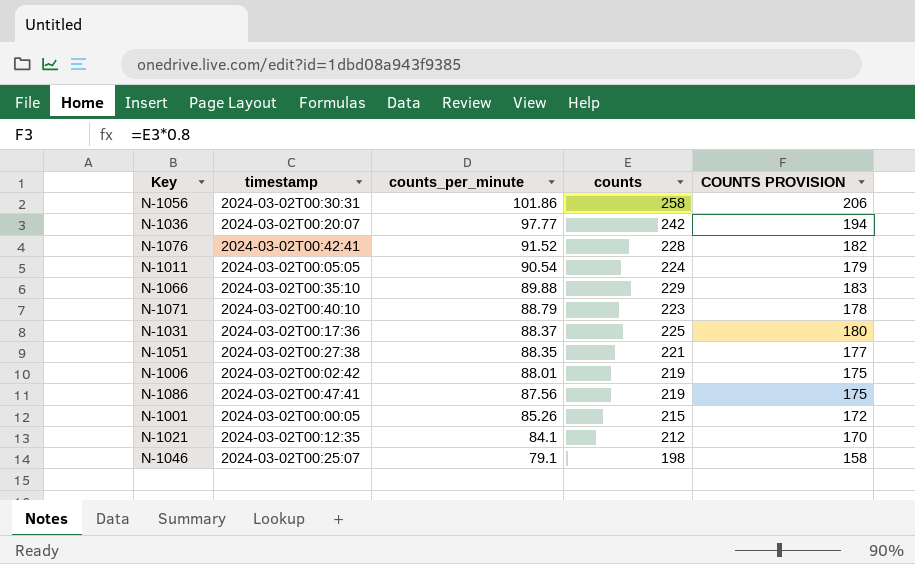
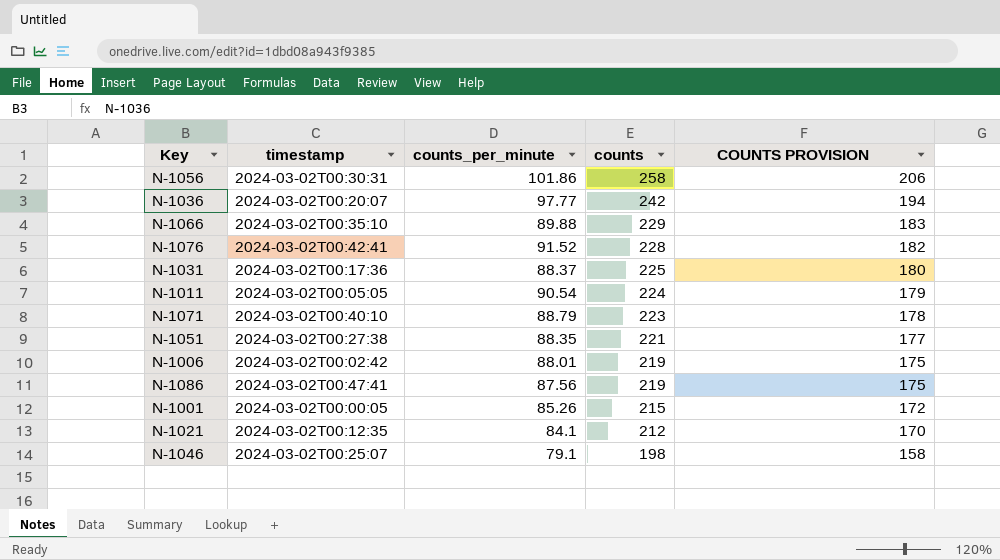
row order: counts_per_minute descending -> counts descending

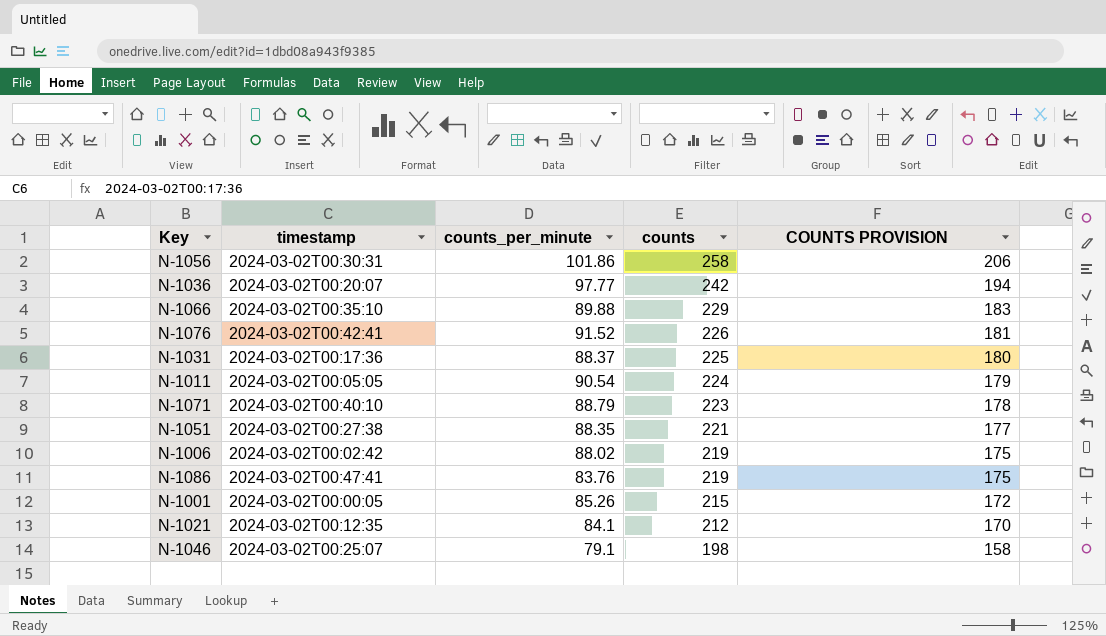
N-1076 | counts: 228 -> 226
N-1076 | COUNTS PROVISION: 182 -> 181
N-1006 | counts_per_minute: 88.01 -> 88.02
N-1086 | counts_per_minute: 87.56 -> 83.76

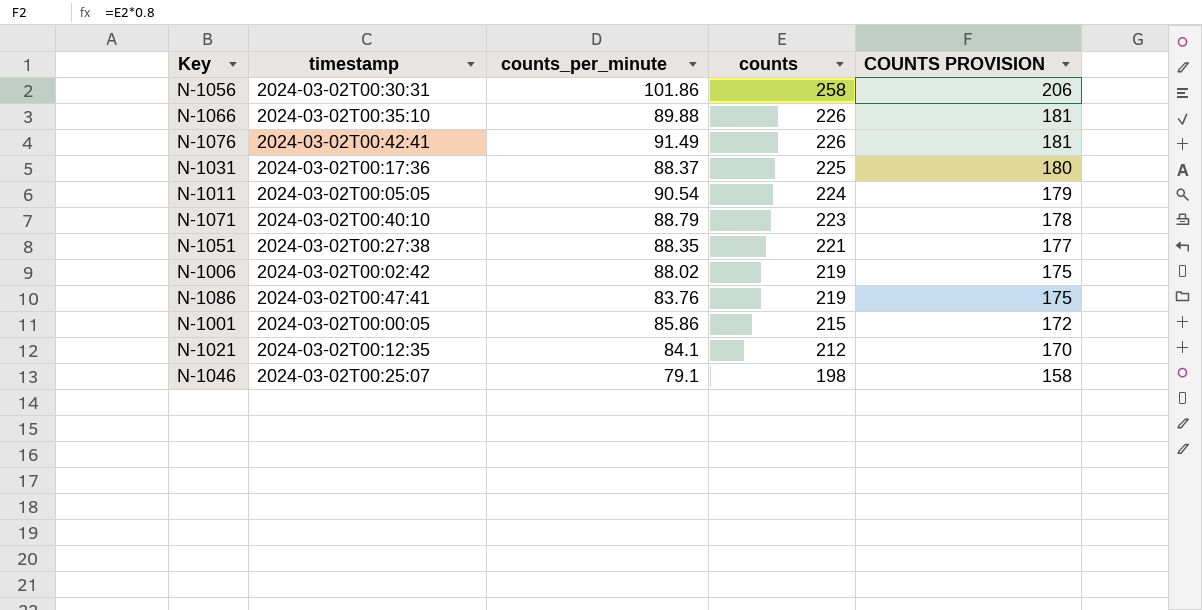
row N-1036: 2024-03-02T00:20:07 | 97.77 | 242 | 194 -> none
N-1066 | counts: 229 -> 226
N-1066 | COUNTS PROVISION: 183 -> 181
N-1076 | counts_per_minute: 91.52 -> 91.49
N-1001 | counts_per_minute: 85.26 -> 85.86

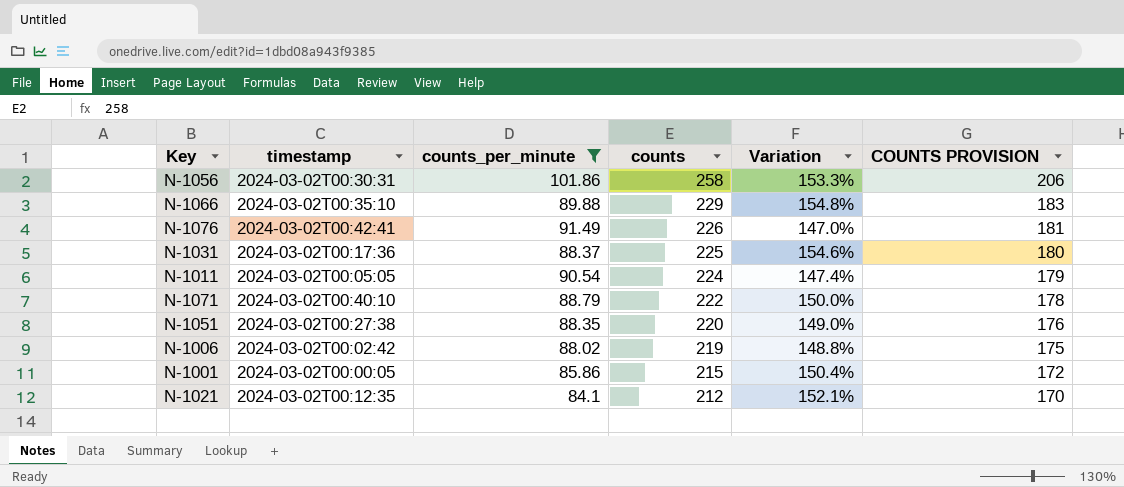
filter: none -> counts_per_minute >= 84.1
column Variation | formula: none -> ([counts] - [counts_per_minute]) / [counts_per_minute]
N-1066 | counts: 226 -> 229
N-1066 | COUNTS PROVISION: 181 -> 183
N-1071 | counts: 223 -> 222
N-1051 | counts: 221 -> 220
N-1051 | COUNTS PROVISION: 177 -> 176

